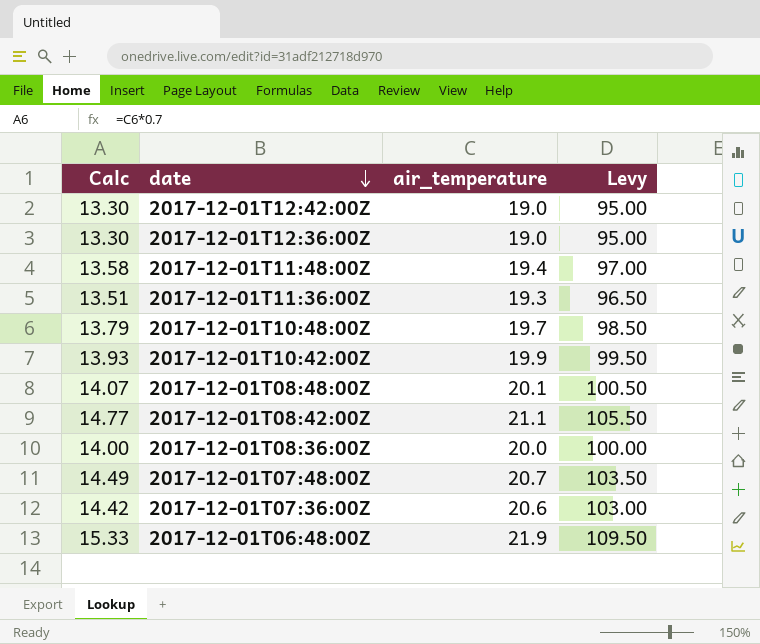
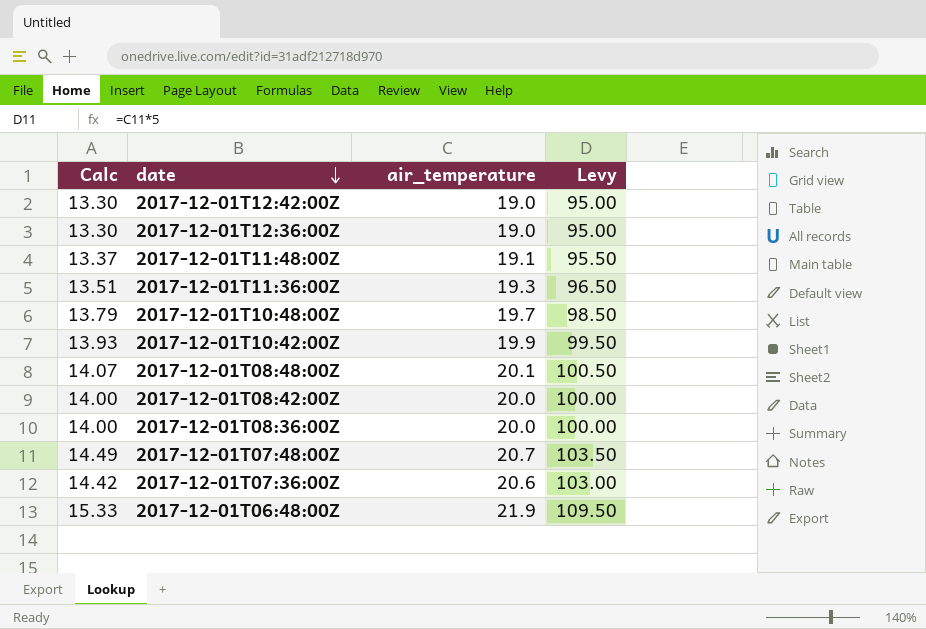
2017-12-01T11:48:00Z | Calc: 13.58 -> 13.37
2017-12-01T11:48:00Z | air_temperature: 19.4 -> 19.1
2017-12-01T11:48:00Z | Levy: 97.00 -> 95.50
2017-12-01T08:42:00Z | Calc: 14.77 -> 14.00
2017-12-01T08:42:00Z | air_temperature: 21.1 -> 20.0
2017-12-01T08:42:00Z | Levy: 105.50 -> 100.00

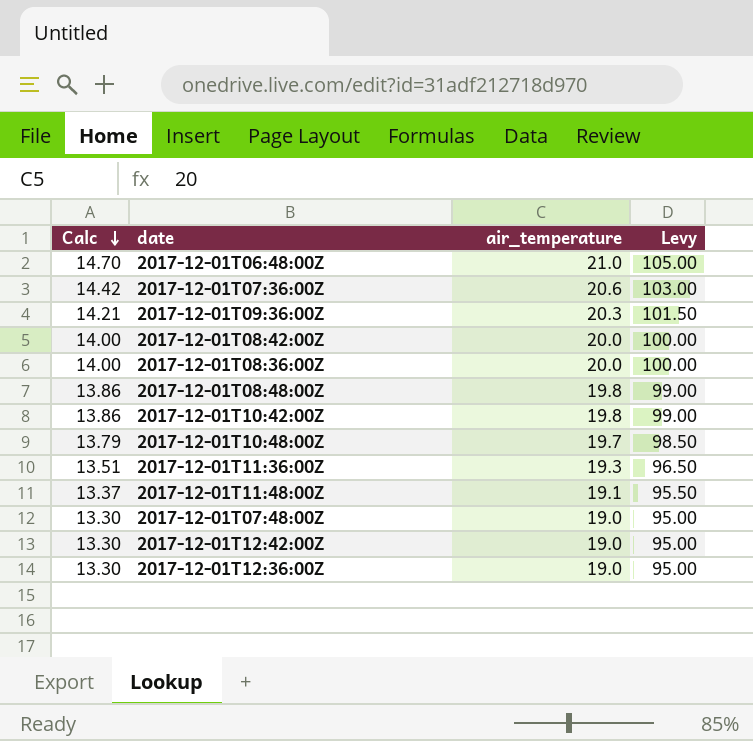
row order: date descending -> Calc descending
2017-12-01T06:48:00Z | Calc: 15.33 -> 14.70
2017-12-01T06:48:00Z | air_temperature: 21.9 -> 21.0
2017-12-01T06:48:00Z | Levy: 109.50 -> 105.00
row 2017-12-01T09:36:00Z: none -> 14.21 | 20.3 | 101.50
2017-12-01T08:48:00Z | Calc: 14.07 -> 13.86
2017-12-01T08:48:00Z | air_temperature: 20.1 -> 19.8
2017-12-01T08:48:00Z | Levy: 100.50 -> 99.00
2017-12-01T10:42:00Z | Calc: 13.93 -> 13.86
2017-12-01T10:42:00Z | air_temperature: 19.9 -> 19.8
2017-12-01T10:42:00Z | Levy: 99.50 -> 99.00
2017-12-01T07:48:00Z | Calc: 14.49 -> 13.30
2017-12-01T07:48:00Z | air_temperature: 20.7 -> 19.0
2017-12-01T07:48:00Z | Levy: 103.50 -> 95.00

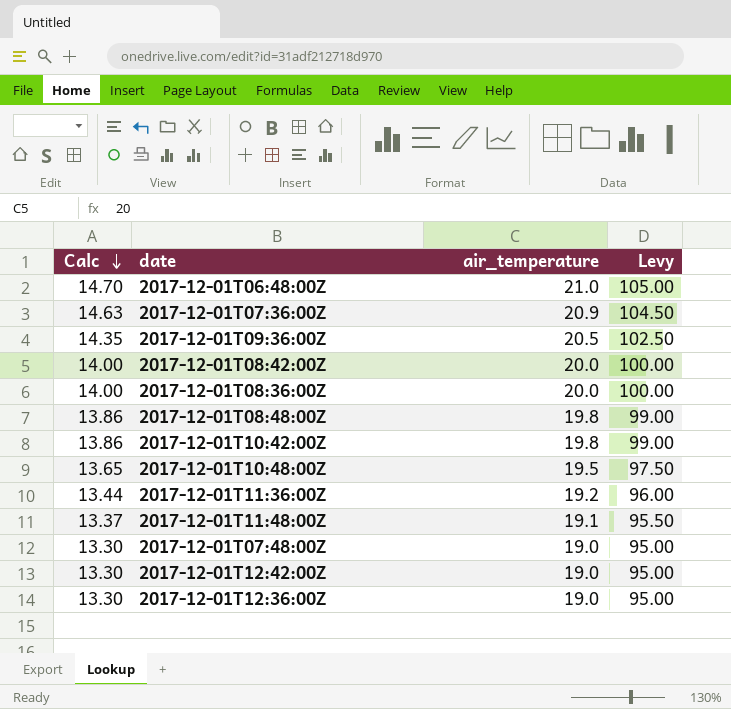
2017-12-01T07:36:00Z | Calc: 14.42 -> 14.63
2017-12-01T07:36:00Z | air_temperature: 20.6 -> 20.9
2017-12-01T07:36:00Z | Levy: 103.00 -> 104.50
2017-12-01T09:36:00Z | Calc: 14.21 -> 14.35
2017-12-01T09:36:00Z | air_temperature: 20.3 -> 20.5
2017-12-01T09:36:00Z | Levy: 101.50 -> 102.50
2017-12-01T10:48:00Z | Calc: 13.79 -> 13.65
2017-12-01T10:48:00Z | air_temperature: 19.7 -> 19.5
2017-12-01T10:48:00Z | Levy: 98.50 -> 97.50
2017-12-01T11:36:00Z | Calc: 13.51 -> 13.44
2017-12-01T11:36:00Z | air_temperature: 19.3 -> 19.2
2017-12-01T11:36:00Z | Levy: 96.50 -> 96.00

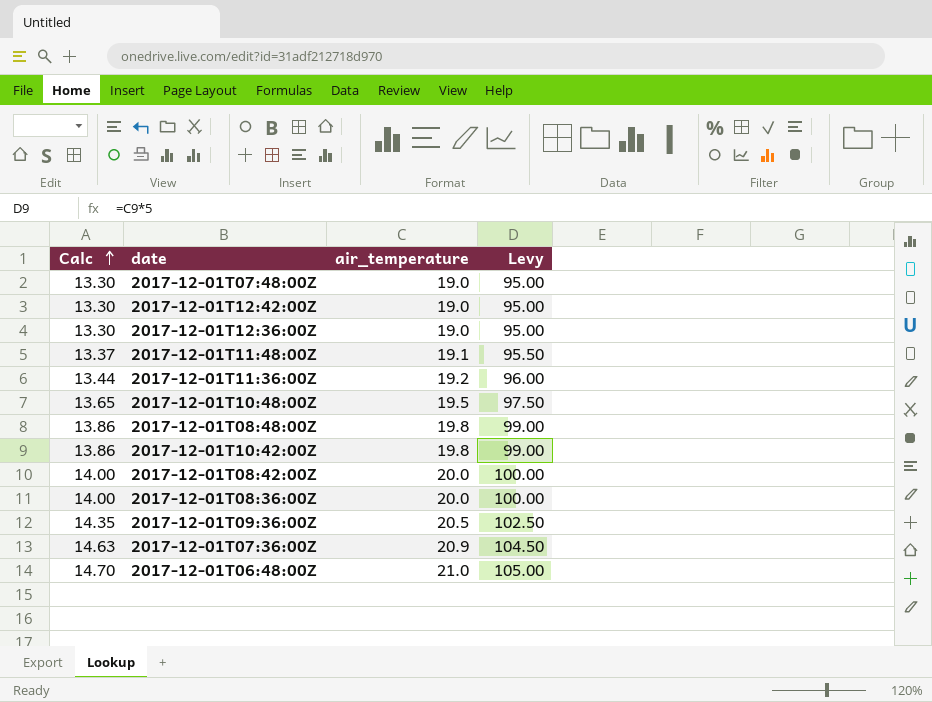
row order: Calc descending -> Calc ascending

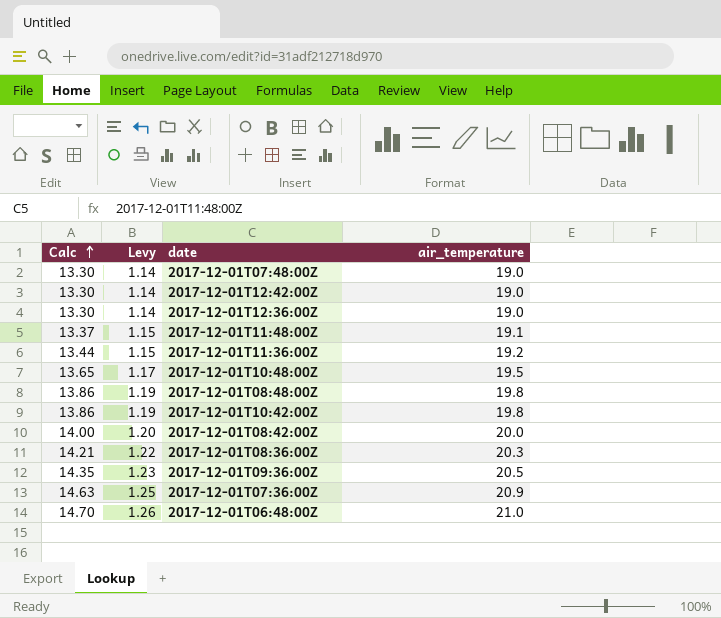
column Levy | formula: [air_temperature] * 5 -> [air_temperature] * 0.06
column Levy | position: 4 -> 2
2017-12-01T08:36:00Z | Calc: 14.00 -> 14.21
2017-12-01T08:36:00Z | air_temperature: 20.0 -> 20.3

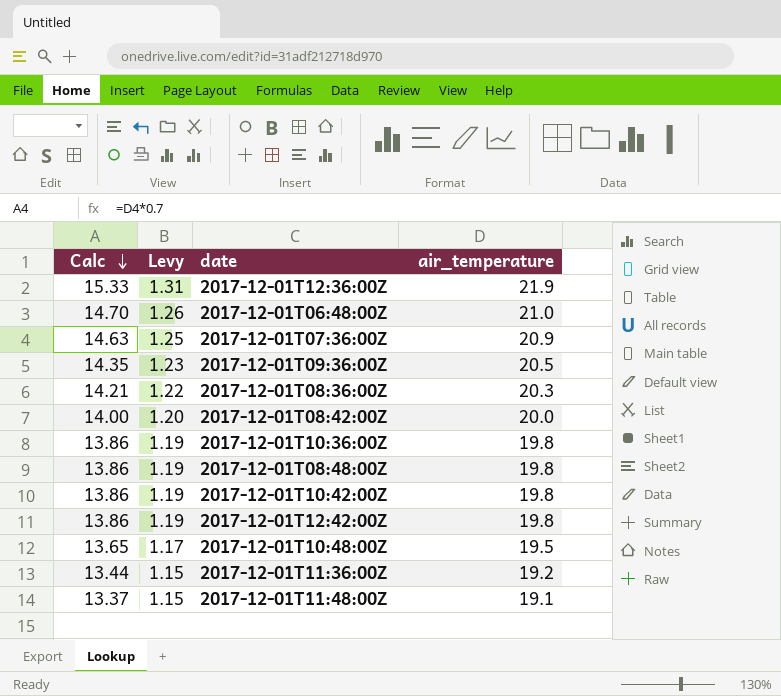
row order: Calc ascending -> Calc descending
row 2017-12-01T07:48:00Z: 13.30 | 1.14 | 19.0 -> none
2017-12-01T12:36:00Z | Calc: 13.30 -> 15.33
2017-12-01T12:36:00Z | Levy: 1.14 -> 1.31
2017-12-01T12:36:00Z | air_temperature: 19.0 -> 21.9
row 2017-12-01T10:36:00Z: none -> 13.86 | 1.19 | 19.8
2017-12-01T12:42:00Z | Calc: 13.30 -> 13.86
2017-12-01T12:42:00Z | Levy: 1.14 -> 1.19
2017-12-01T12:42:00Z | air_temperature: 19.0 -> 19.8

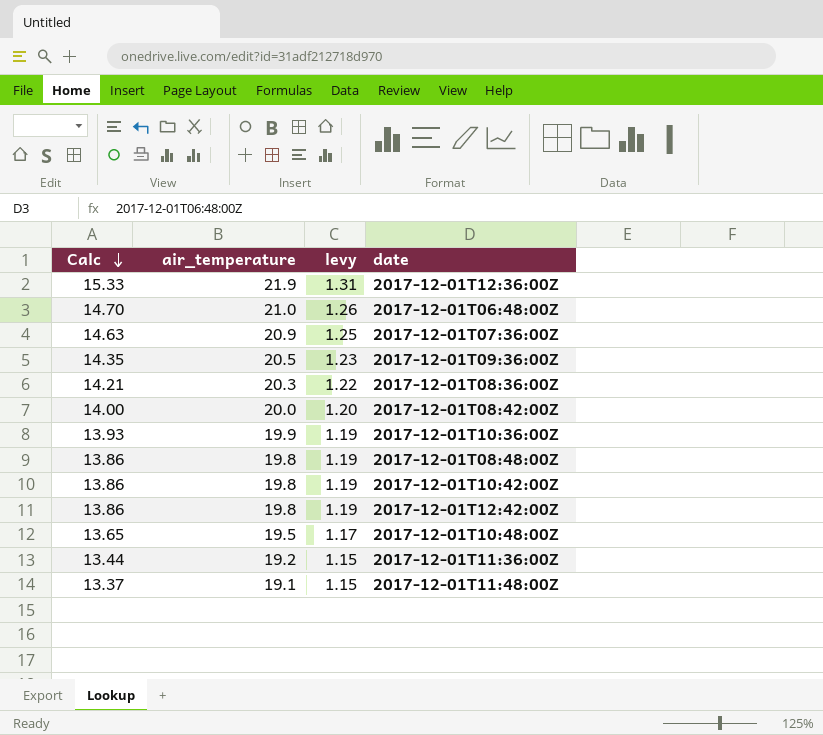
column air_temperature | position: 4 -> 2
column name: Levy -> levy
2017-12-01T10:36:00Z | Calc: 13.86 -> 13.93
2017-12-01T10:36:00Z | air_temperature: 19.8 -> 19.9

